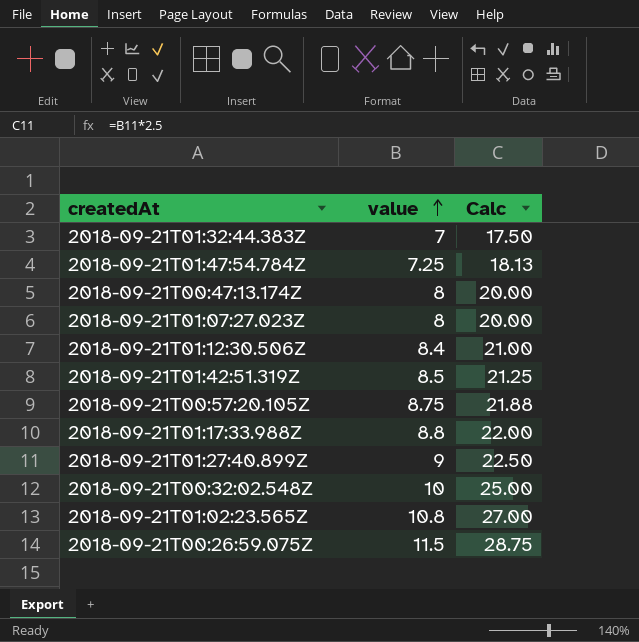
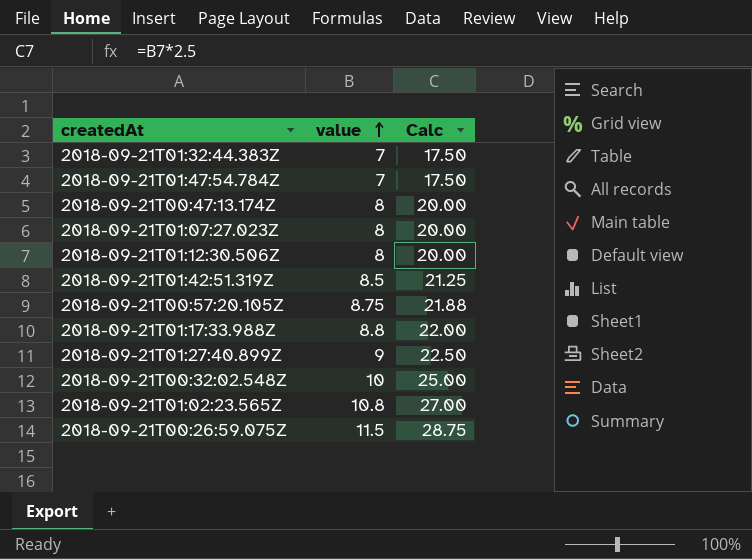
2018-09-21T01:47:54.784Z | value: 7.25 -> 7
2018-09-21T01:47:54.784Z | Calc: 18.13 -> 17.50
2018-09-21T01:12:30.506Z | value: 8.4 -> 8
2018-09-21T01:12:30.506Z | Calc: 21.00 -> 20.00

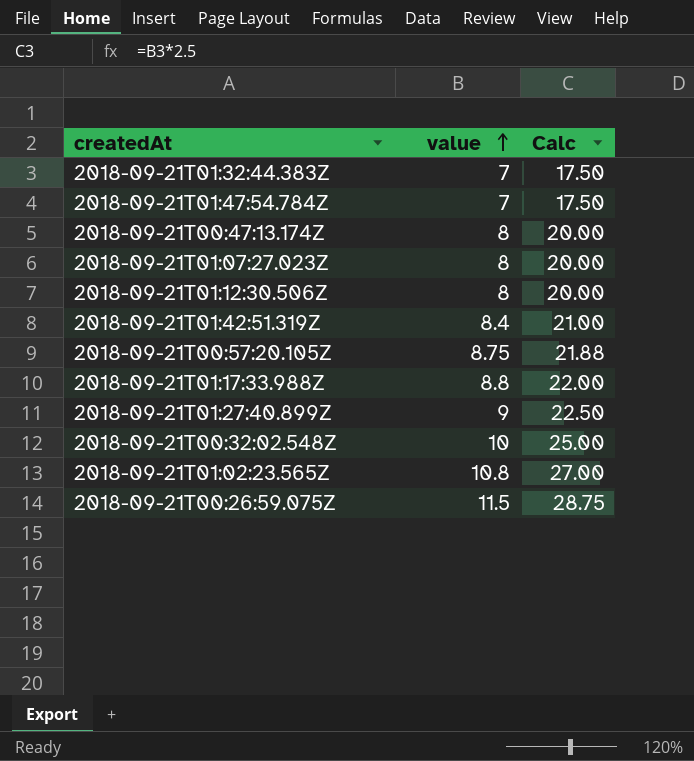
2018-09-21T01:42:51.319Z | value: 8.5 -> 8.4
2018-09-21T01:42:51.319Z | Calc: 21.25 -> 21.00

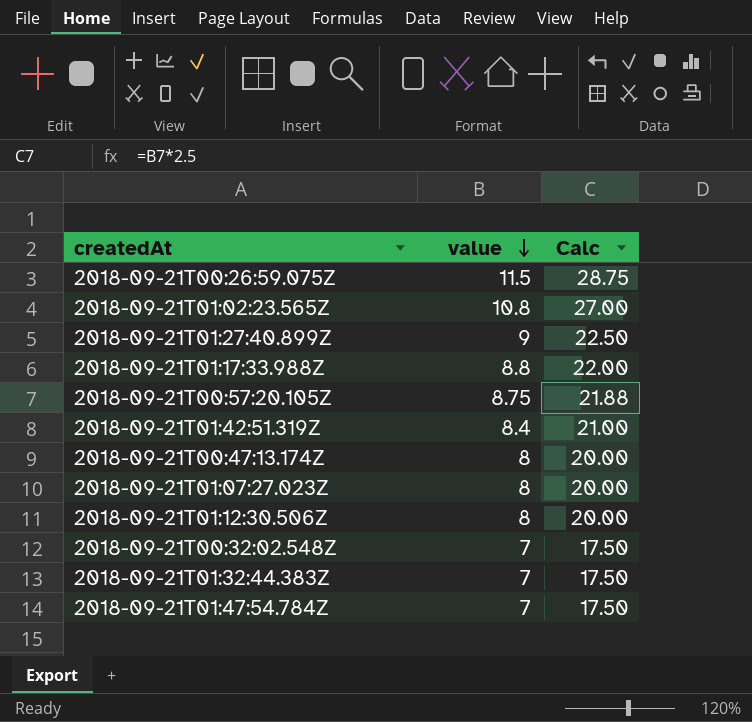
row order: value ascending -> value descending
2018-09-21T00:32:02.548Z | value: 10 -> 7
2018-09-21T00:32:02.548Z | Calc: 25.00 -> 17.50

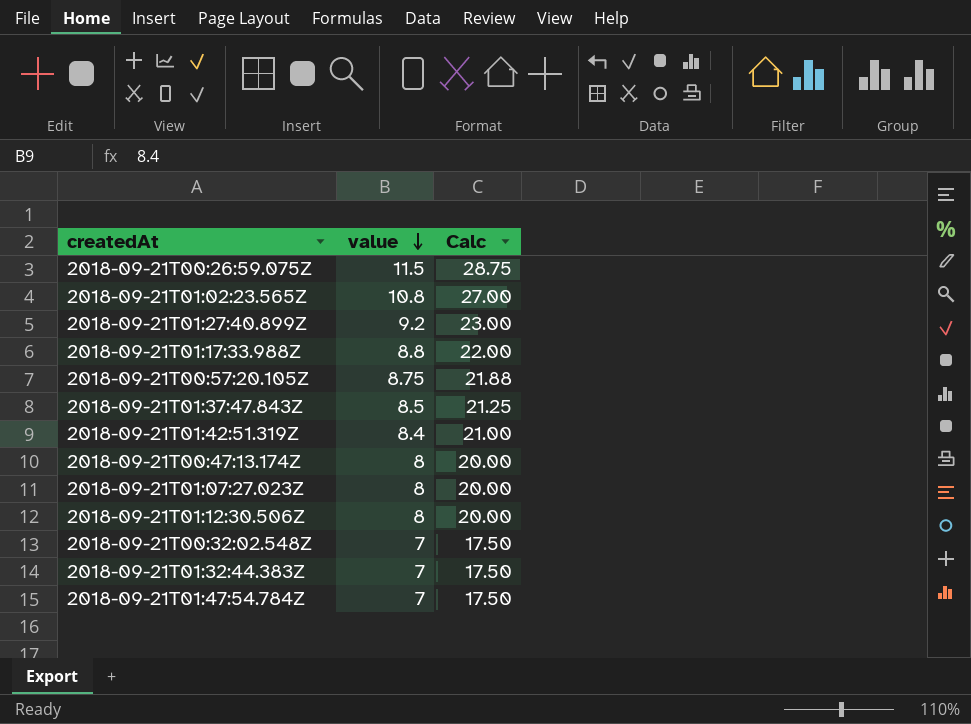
2018-09-21T01:27:40.899Z | value: 9 -> 9.2
2018-09-21T01:27:40.899Z | Calc: 22.50 -> 23.00
row 2018-09-21T01:37:47.843Z: none -> 8.5 | 21.25

